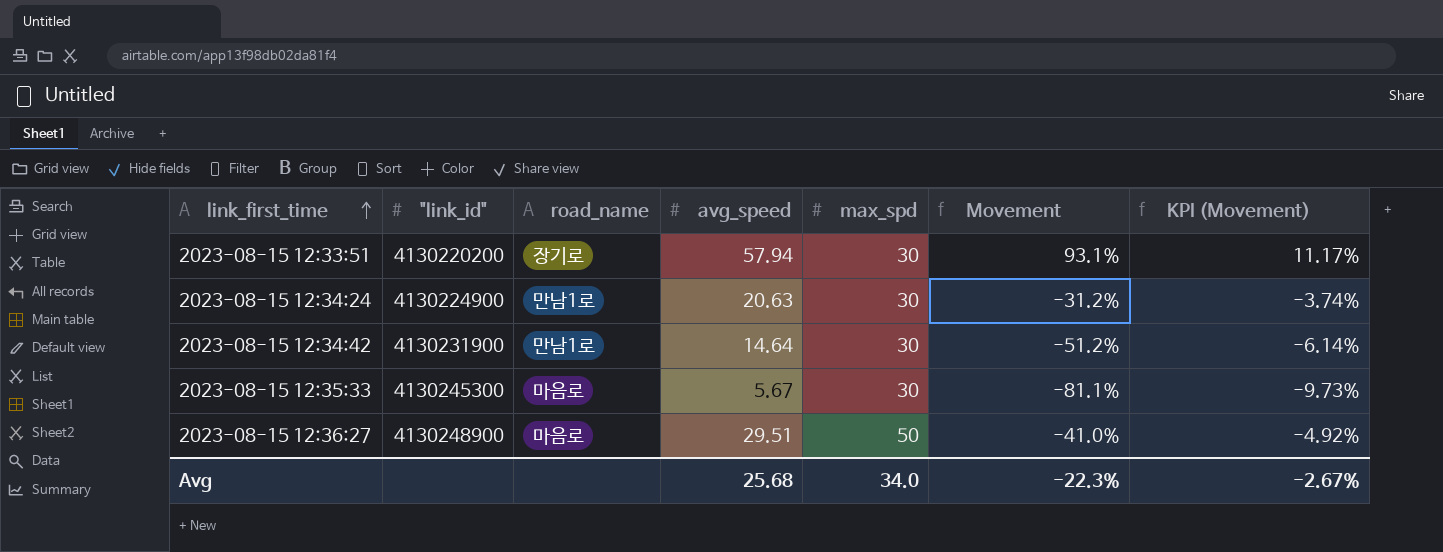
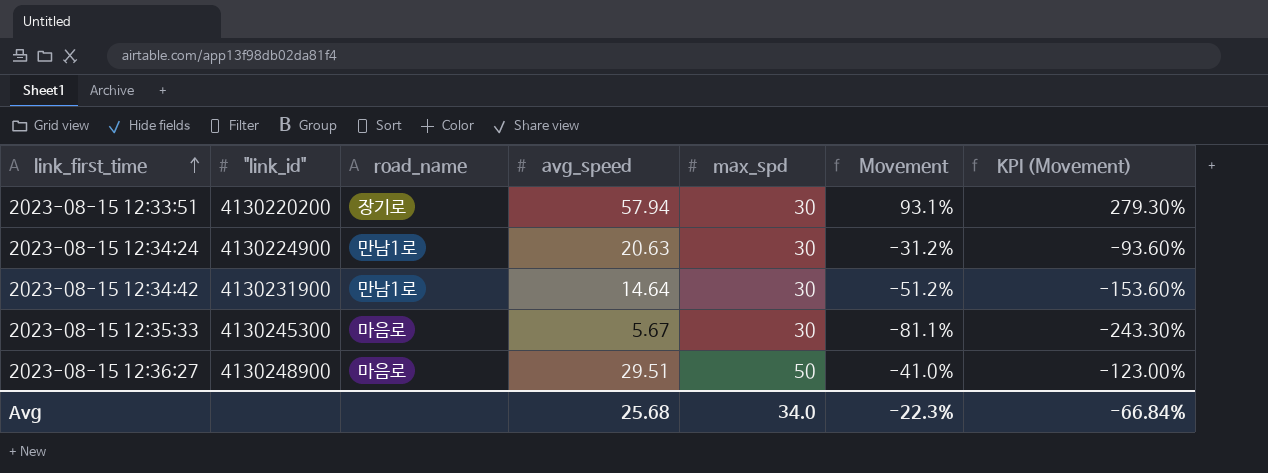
column KPI (Movement) | formula: [Movement] * 0.12 -> [Movement] * 3
Avg | KPI (Movement): -2.67% -> -66.84%

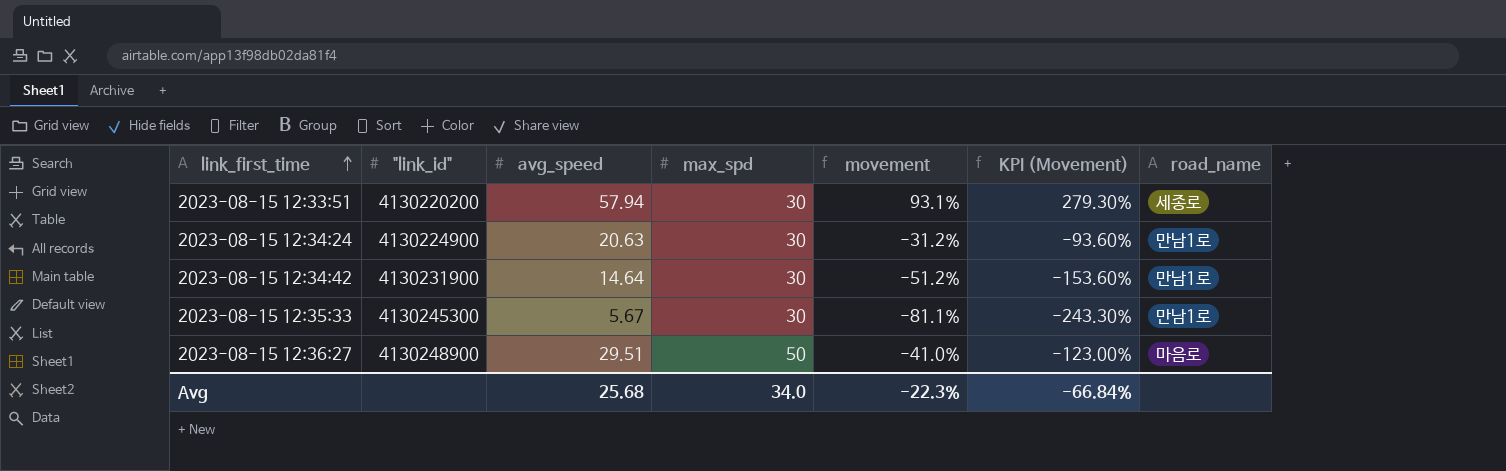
column name: Movement -> movement
column road_name | position: 3 -> 7
2023-08-15 12:33:51 | road_name: 장기로 -> 세종로
2023-08-15 12:35:33 | road_name: 마음로 -> 만남1로

